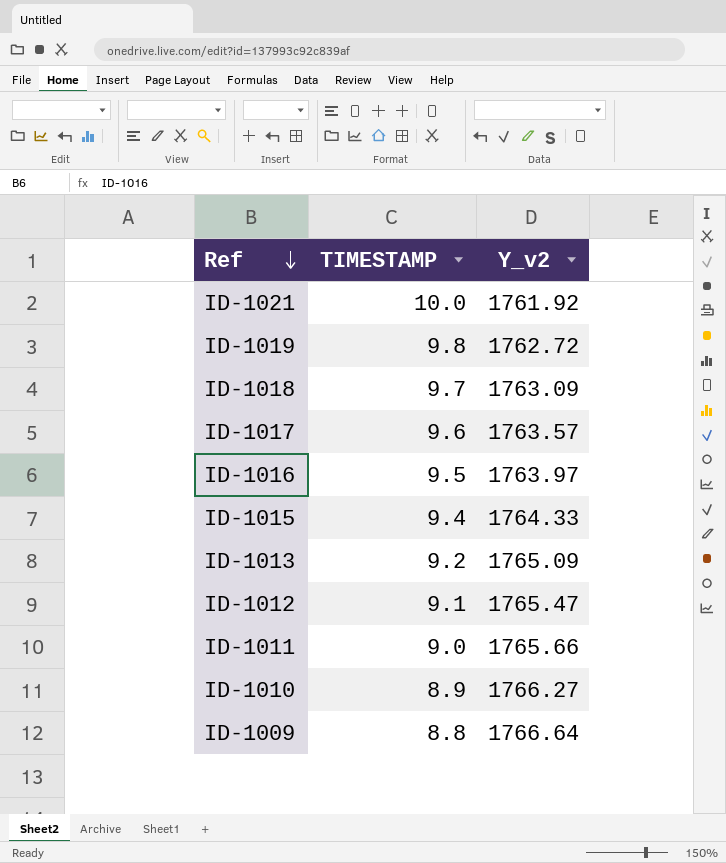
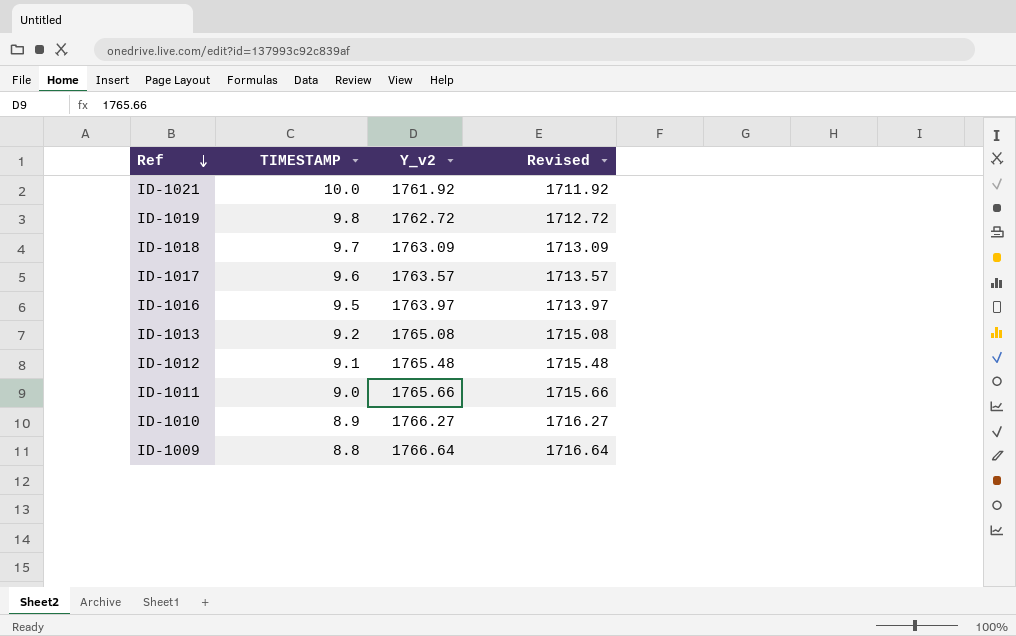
column Revised | formula: none -> [Y_v2] - 50
row ID-1015: 9.4 | 1764.33 -> none
ID-1013 | Y_v2: 1765.09 -> 1765.08
ID-1012 | Y_v2: 1765.47 -> 1765.48

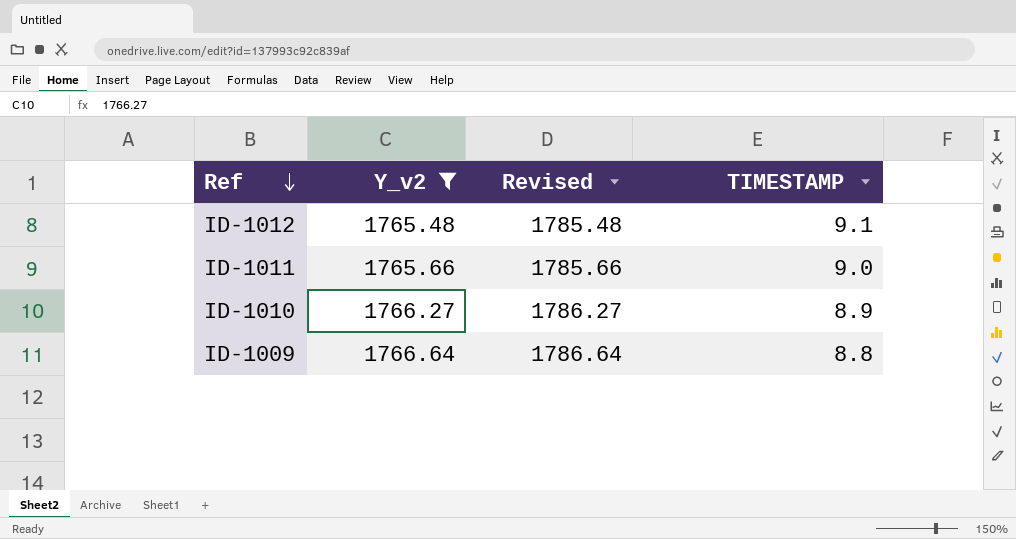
filter: none -> Y_v2 >= 1765.48
column Revised | formula: [Y_v2] - 50 -> [Y_v2] + 20
column TIMESTAMP | position: 2 -> 4

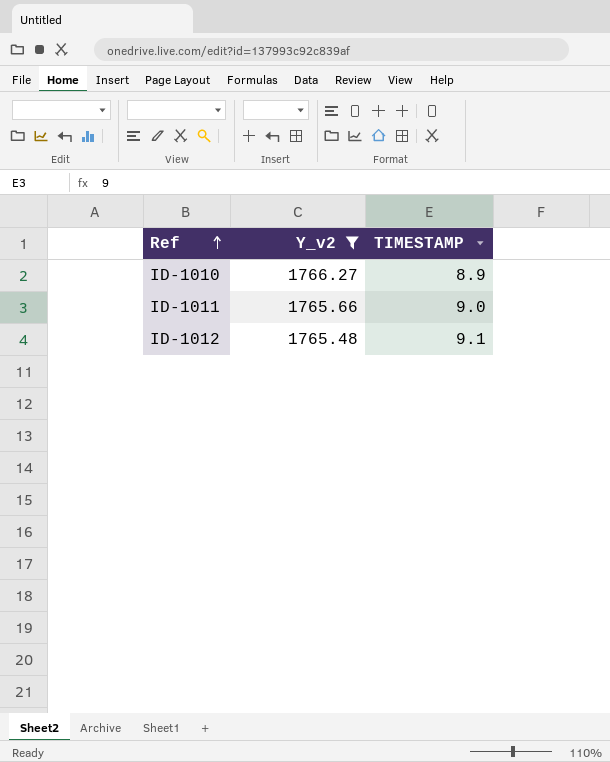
row order: Ref descending -> Ref ascending
column Revised | formula: [Y_v2] + 20 -> none
row ID-1009: 1766.64 | 1786.64 | 8.8 -> none

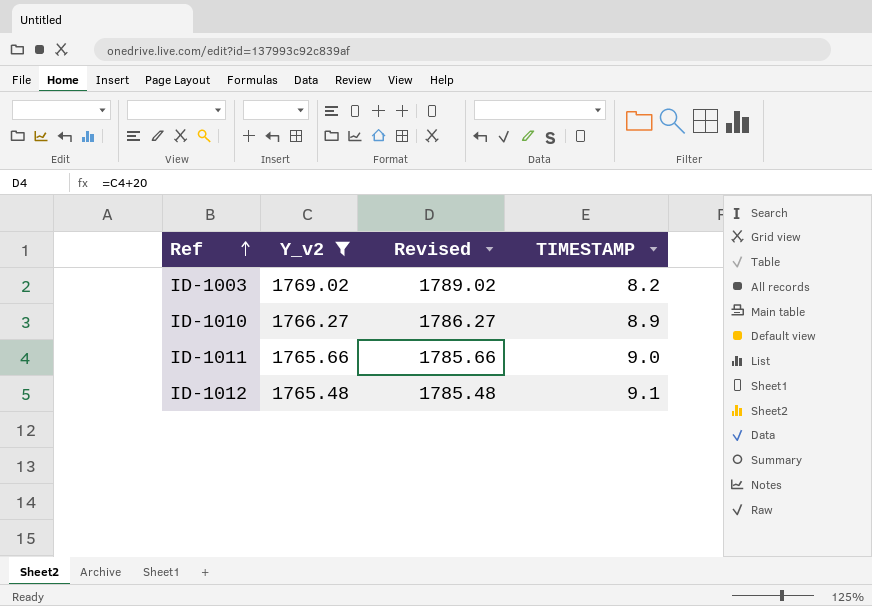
column Revised | formula: none -> [Y_v2] + 20
row ID-1003: none -> 1769.02 | 1789.02 | 8.2

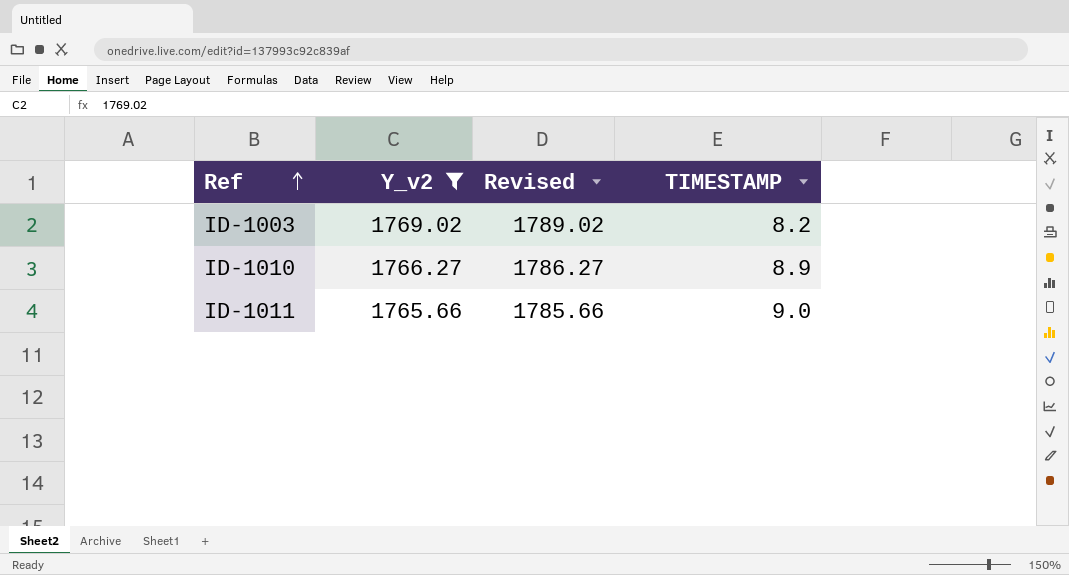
row ID-1012: 1765.48 | 1785.48 | 9.1 -> none

